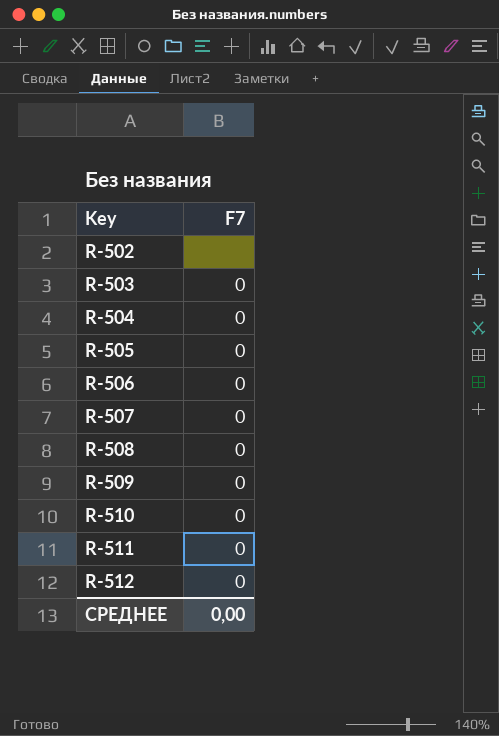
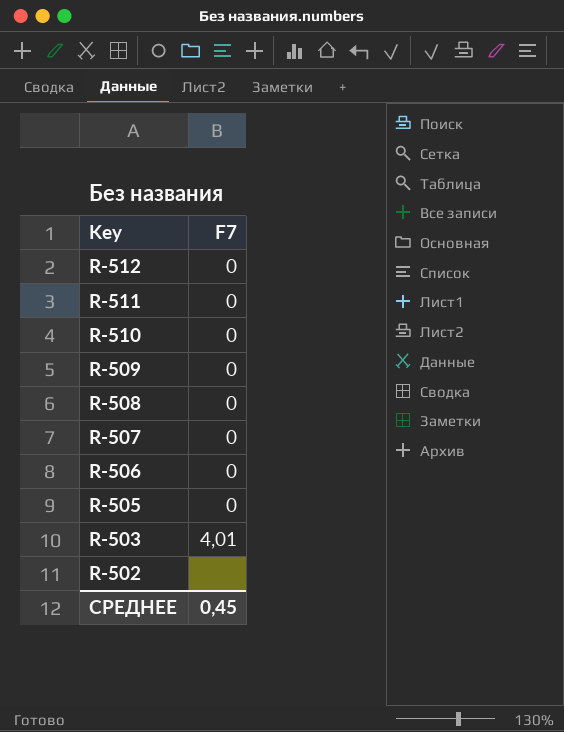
row order: Key ascending -> Key descending
row R-504: 0 -> none
R-503 | F7: 0 -> 4,01
СРЕДНЕЕ | F7: 0,00 -> 0,45

